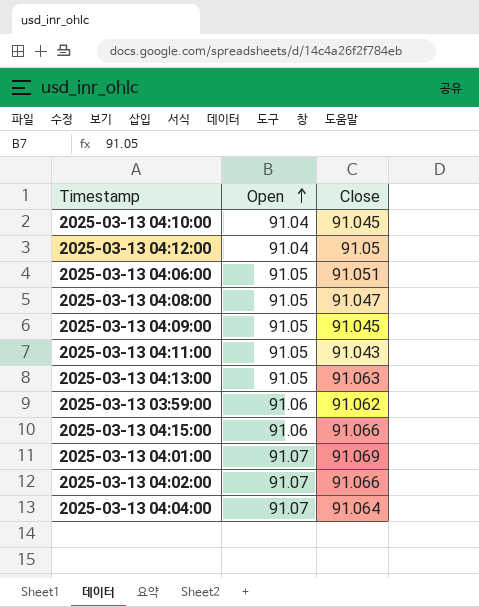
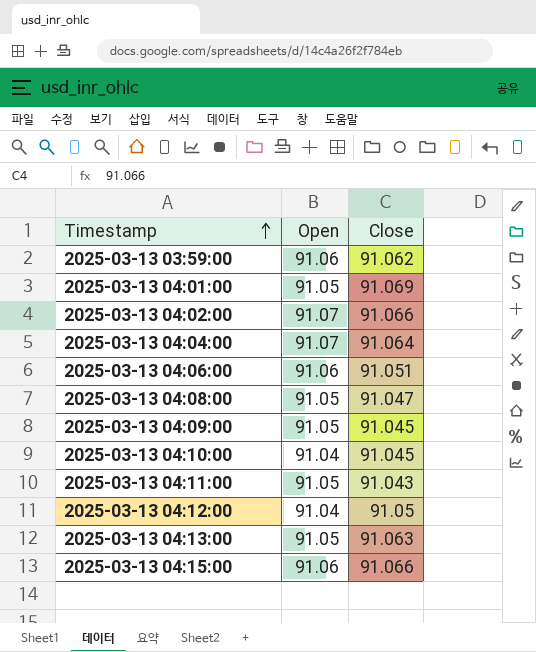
row order: Open ascending -> Timestamp ascending
2025-03-13 04:01:00 | Open: 91.07 -> 91.05
2025-03-13 04:06:00 | Open: 91.05 -> 91.06

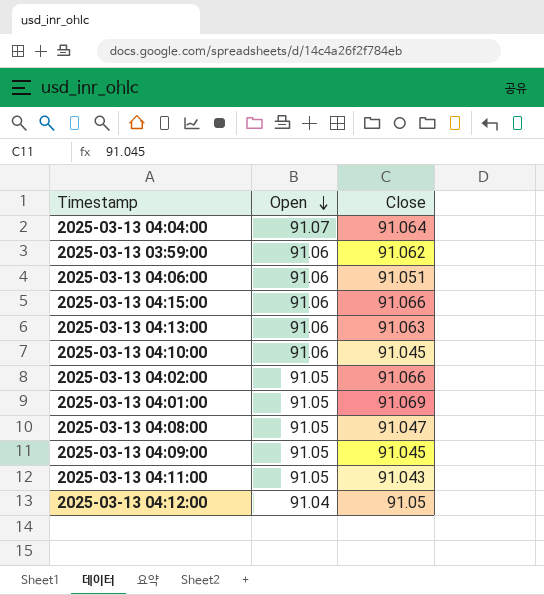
row order: Timestamp ascending -> Open descending
2025-03-13 04:13:00 | Open: 91.05 -> 91.06
2025-03-13 04:10:00 | Open: 91.04 -> 91.06
2025-03-13 04:02:00 | Open: 91.07 -> 91.05

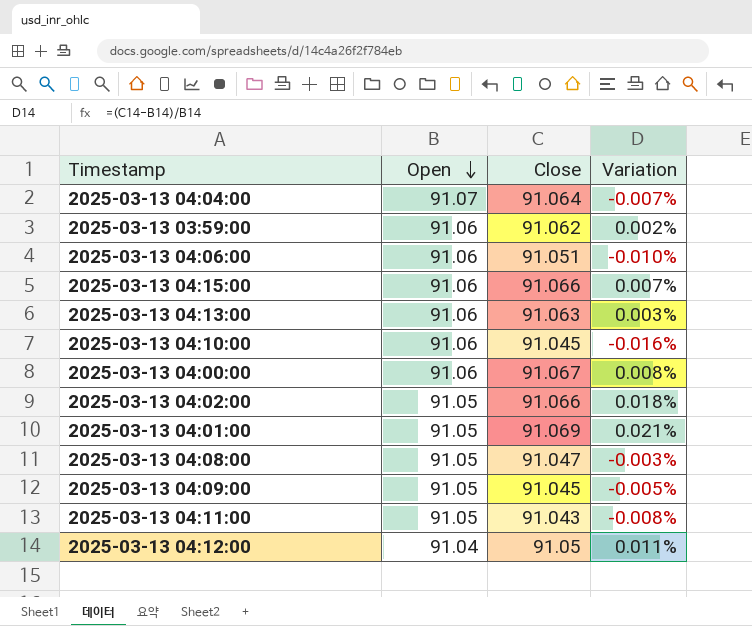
column Variation | formula: none -> ([Close] - [Open]) / [Open]
row 2025-03-13 04:00:00: none -> 91.06 | 91.067 | 0.008%

